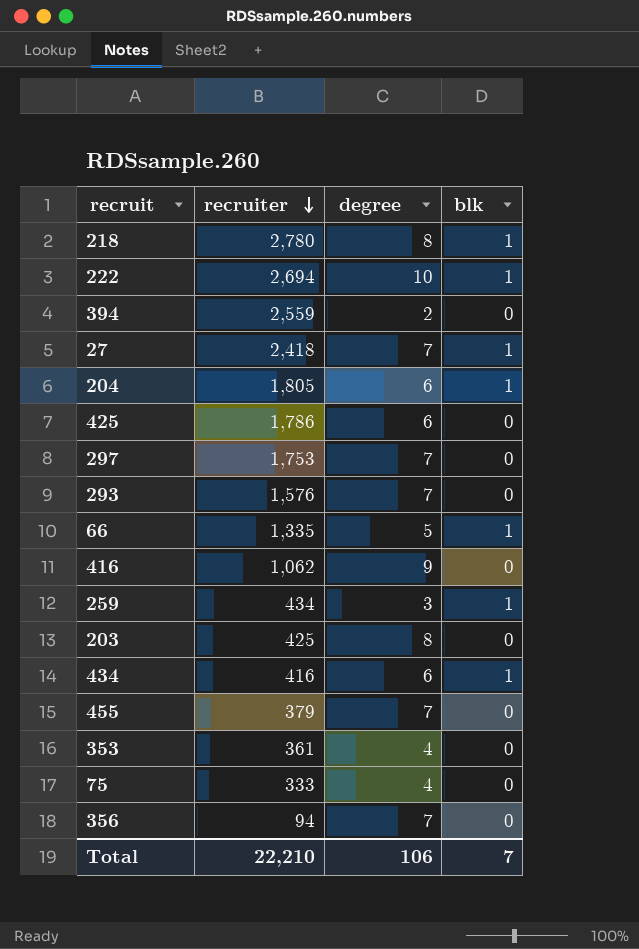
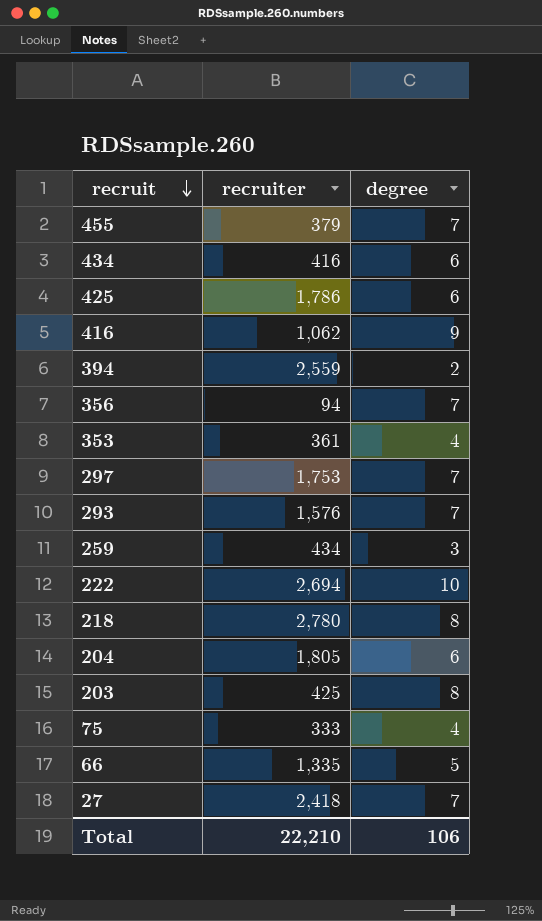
row order: recruiter descending -> recruit descending
column blk | position: 4 -> none

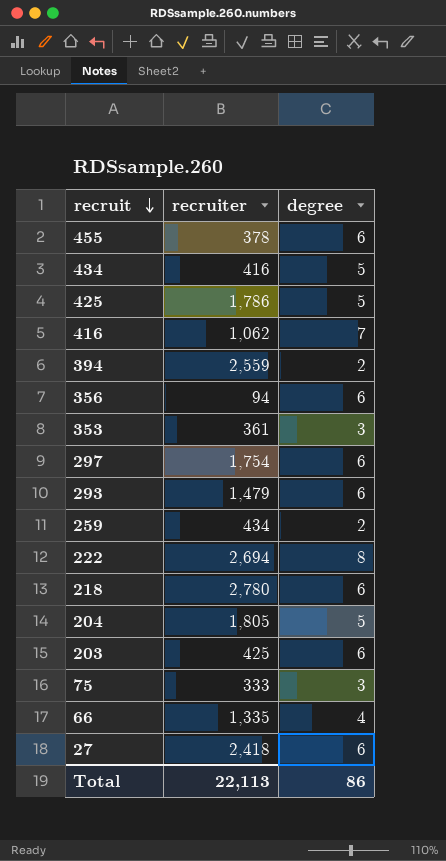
455 | recruiter: 379 -> 378
455 | degree: 7 -> 6
434 | degree: 6 -> 5
425 | degree: 6 -> 5
416 | degree: 9 -> 7
356 | degree: 7 -> 6
353 | degree: 4 -> 3
297 | recruiter: 1,753 -> 1,754
297 | degree: 7 -> 6
293 | recruiter: 1,576 -> 1,479
293 | degree: 7 -> 6
259 | degree: 3 -> 2
222 | degree: 10 -> 8
218 | degree: 8 -> 6
204 | degree: 6 -> 5
203 | degree: 8 -> 6
75 | degree: 4 -> 3
66 | degree: 5 -> 4
27 | degree: 7 -> 6
Total | recruiter: 22,210 -> 22,113
Total | degree: 106 -> 86

